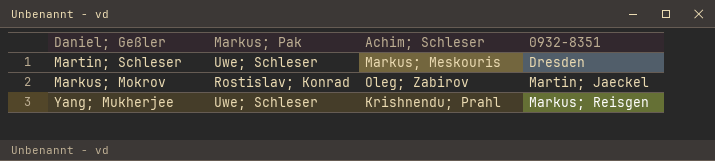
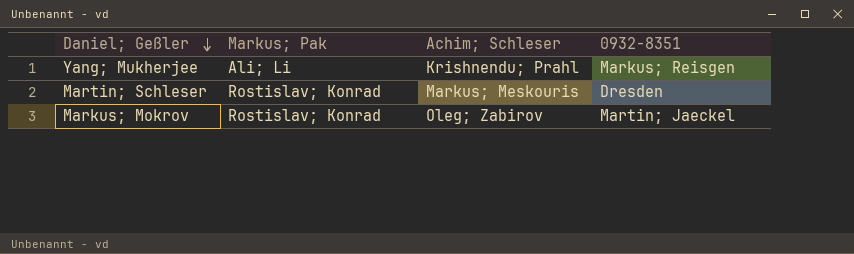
row order: none -> Daniel; Geßler descending
Yang; Mukherjee | Markus; Pak: Uwe; Schleser -> Ali; Li
Martin; Schleser | Markus; Pak: Uwe; Schleser -> Rostislav; Konrad

